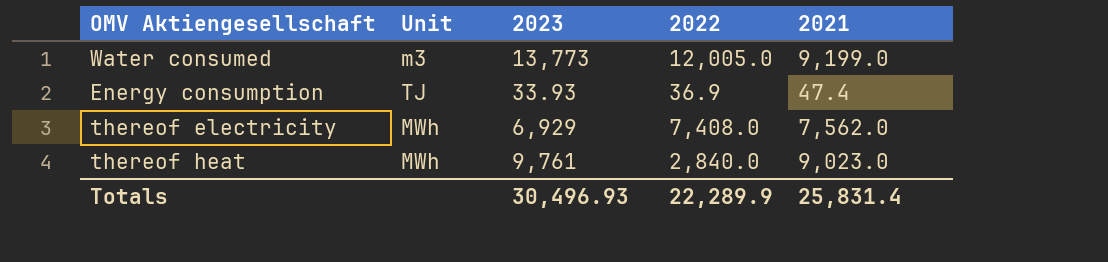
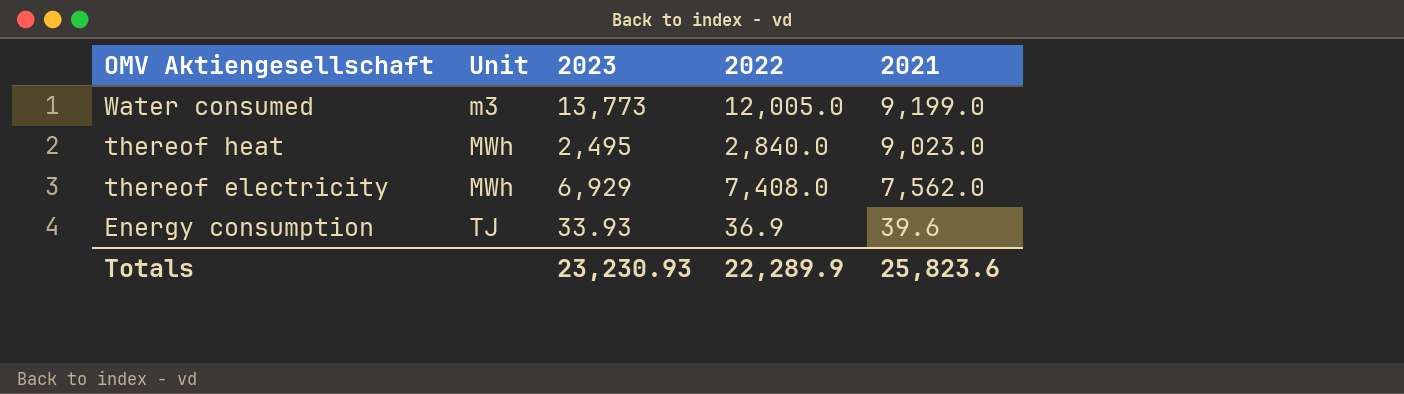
row order: none -> OMV Aktiengesellschaft descending
thereof heat | 2023: 9,761 -> 2,495
Energy consumption | 2021: 47.4 -> 39.6
Totals | 2023: 30,496.93 -> 23,230.93
Totals | 2021: 25,831.4 -> 25,823.6

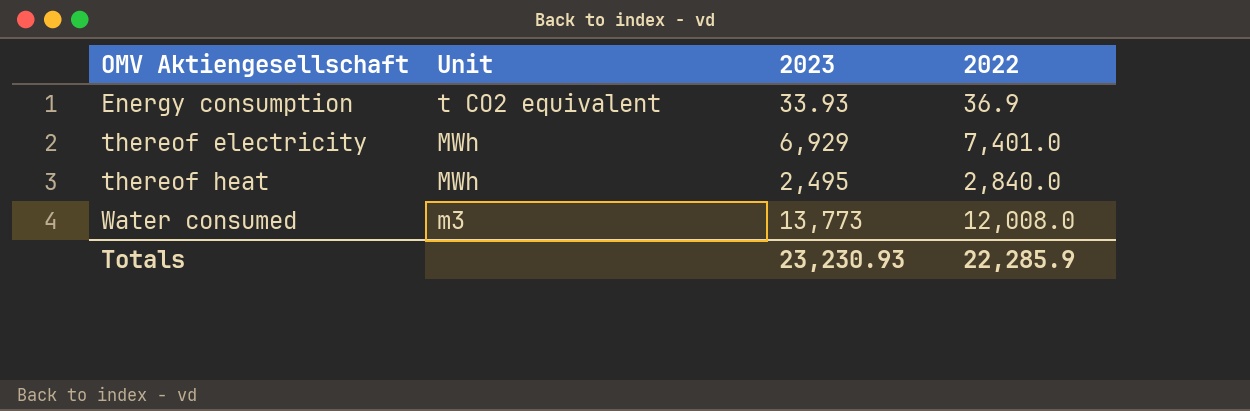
row order: OMV Aktiengesellschaft descending -> OMV Aktiengesellschaft ascending
column 2021 | position: 5 -> none
Energy consumption | Unit: TJ -> t CO2 equivalent
thereof electricity | 2022: 7,408.0 -> 7,401.0
Water consumed | 2022: 12,005.0 -> 12,008.0
Totals | 2022: 22,289.9 -> 22,285.9

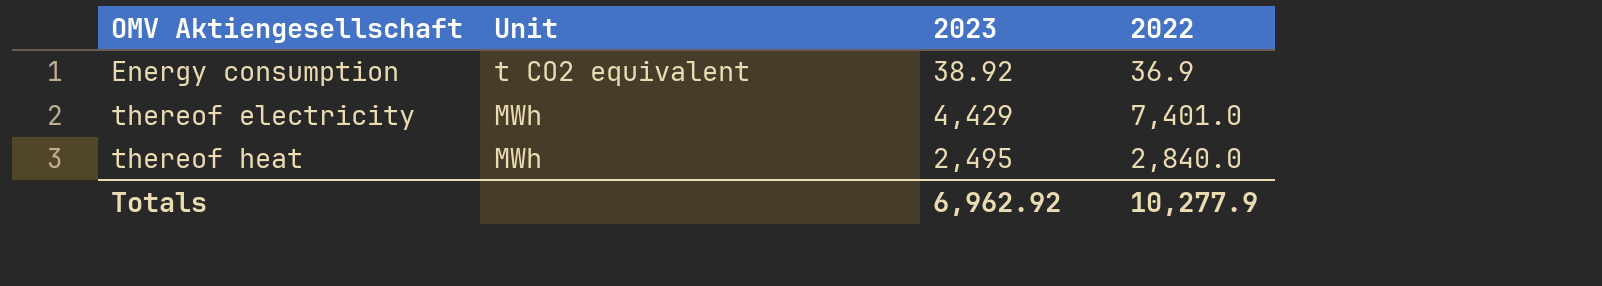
row Water consumed: m3 | 13,773 | 12,008.0 -> none
Energy consumption | 2023: 33.93 -> 38.92
thereof electricity | 2023: 6,929 -> 4,429
Totals | 2023: 23,230.93 -> 6,962.92
Totals | 2022: 22,285.9 -> 10,277.9

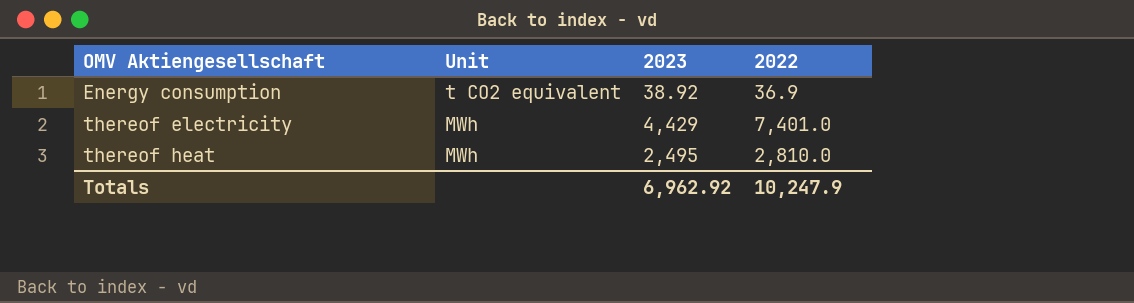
thereof heat | 2022: 2,840.0 -> 2,810.0
Totals | 2022: 10,277.9 -> 10,247.9

